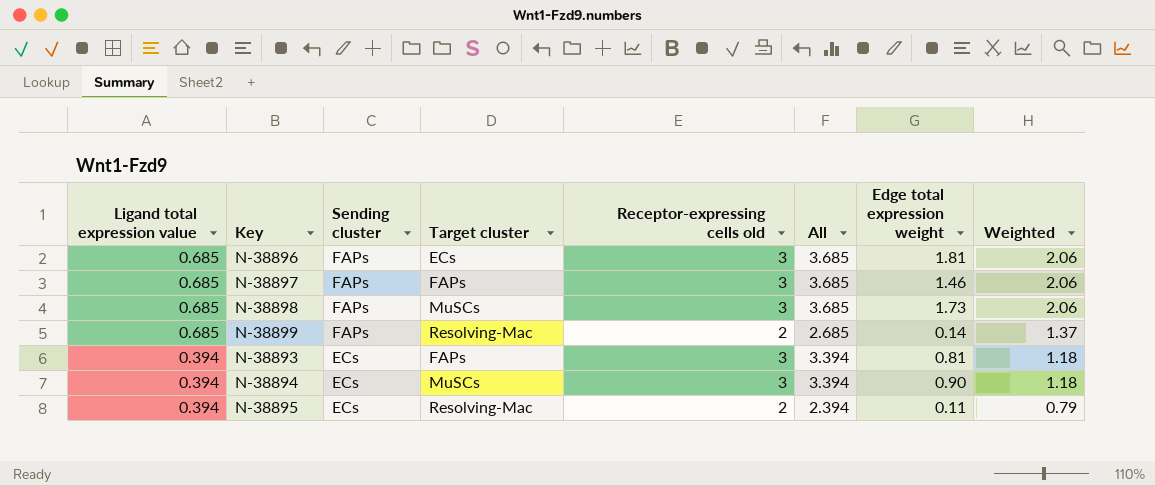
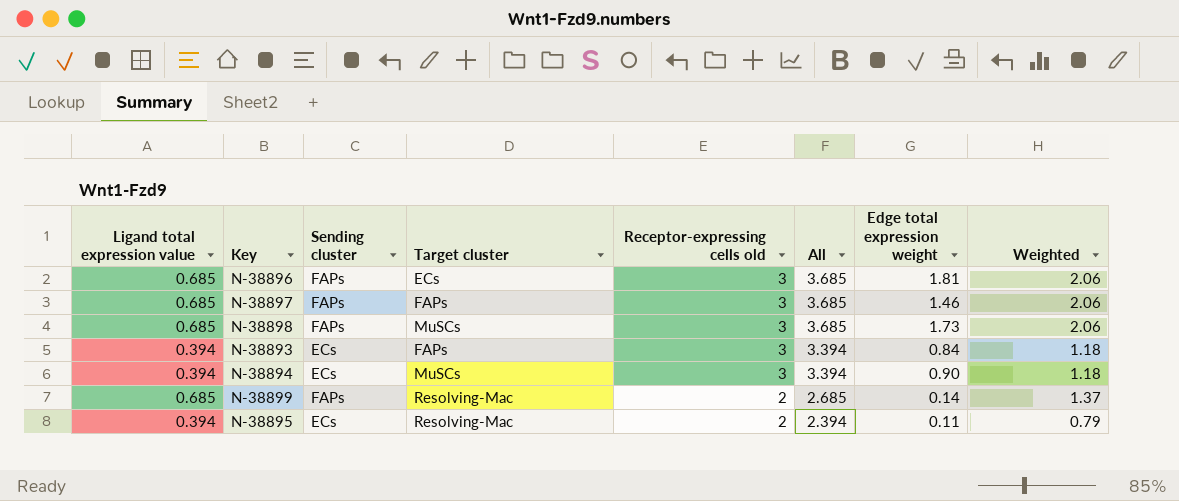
row order: Ligand total expression value descending -> Receptor-expressing cells old descending
N-38893 | Edge total expression weight: 0.81 -> 0.84

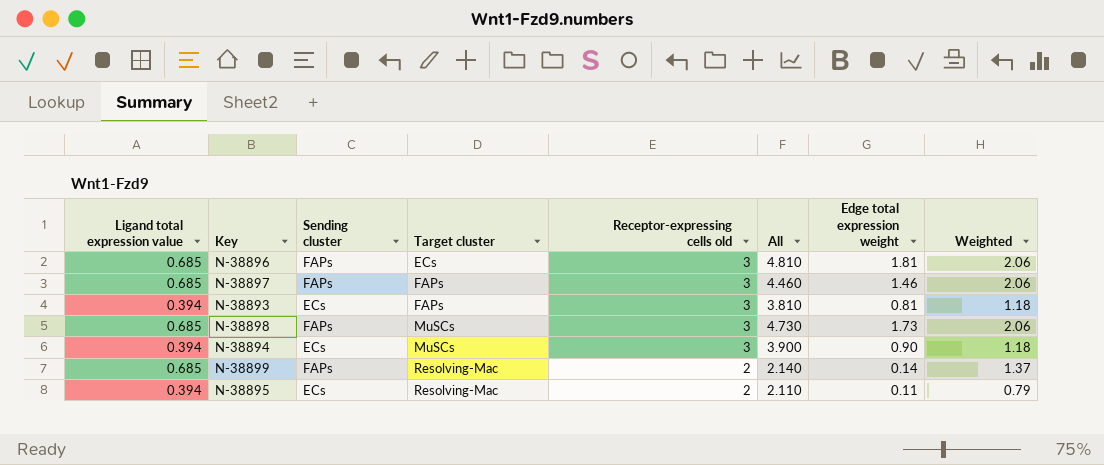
row order: Receptor-expressing cells old descending -> Target cluster ascending
column All | formula: [Ligand total expression value] + [Receptor-expressing cells old] -> [Receptor-expressing cells old] + [Edge total expression weight]
N-38893 | Edge total expression weight: 0.84 -> 0.81

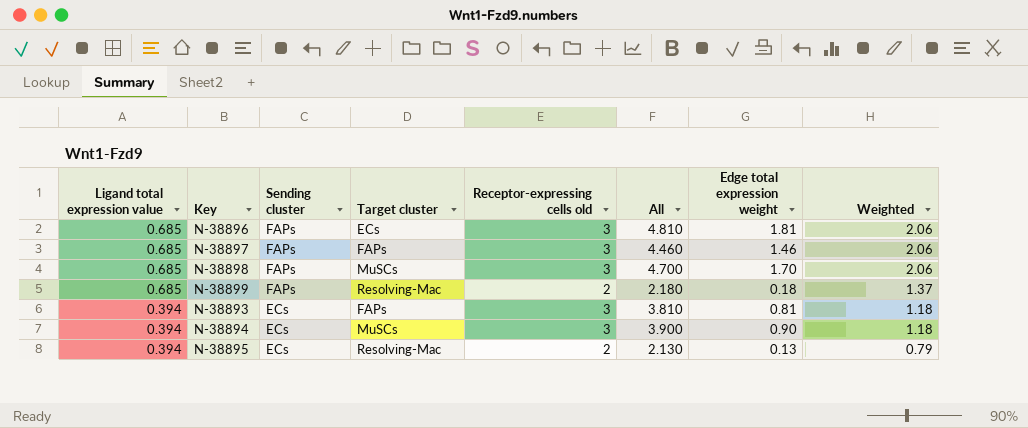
row order: Target cluster ascending -> Ligand total expression value descending
N-38898 | All: 4.730 -> 4.700
N-38898 | Edge total expression weight: 1.73 -> 1.70
N-38899 | All: 2.140 -> 2.180
N-38899 | Edge total expression weight: 0.14 -> 0.18
N-38895 | All: 2.110 -> 2.130
N-38895 | Edge total expression weight: 0.11 -> 0.13

